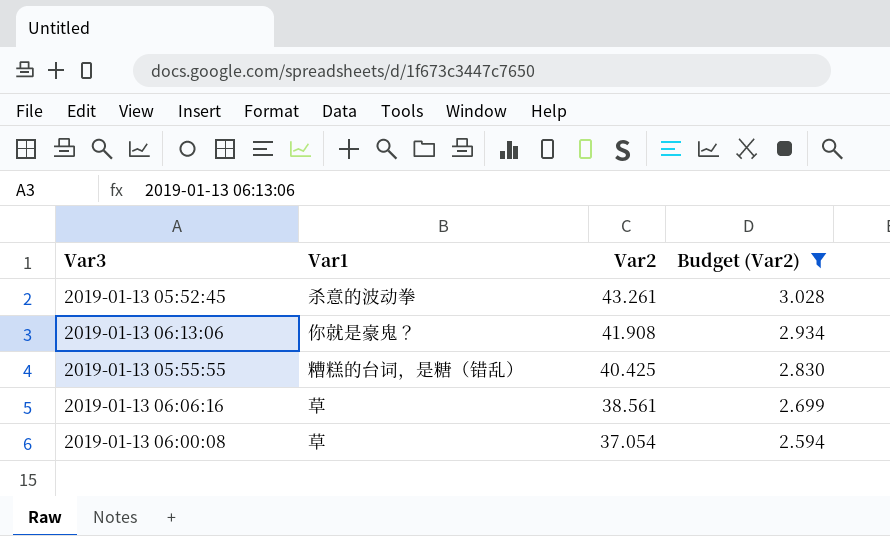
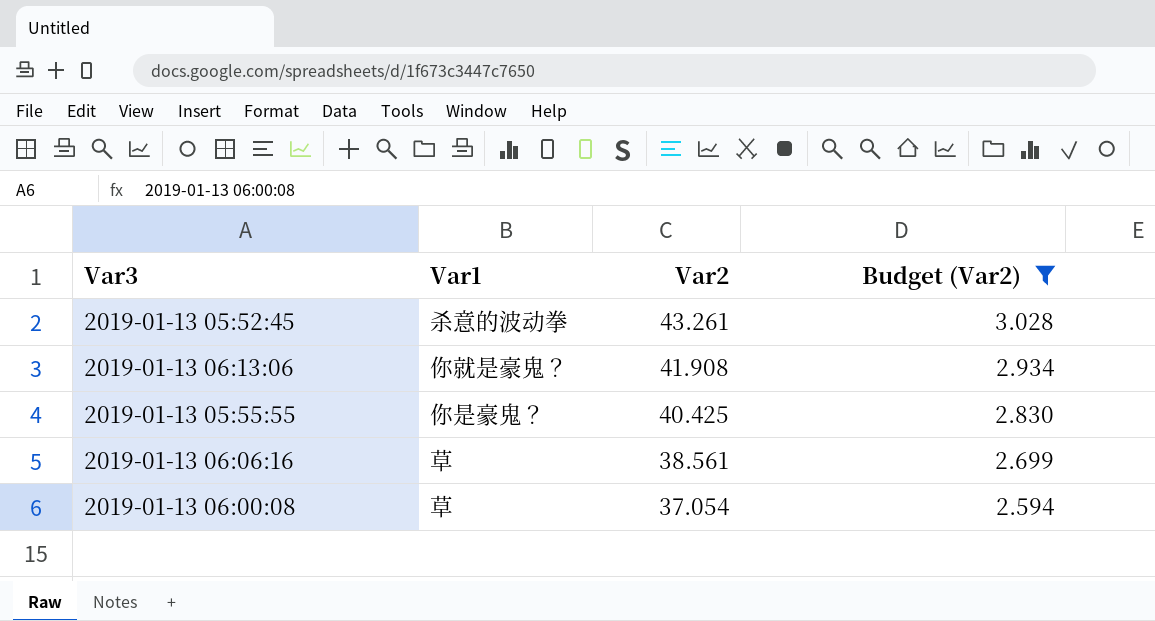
2019-01-13 05:55:55 | Var1: 糟糕的台词，是糖（错乱） -> 你是豪鬼？

